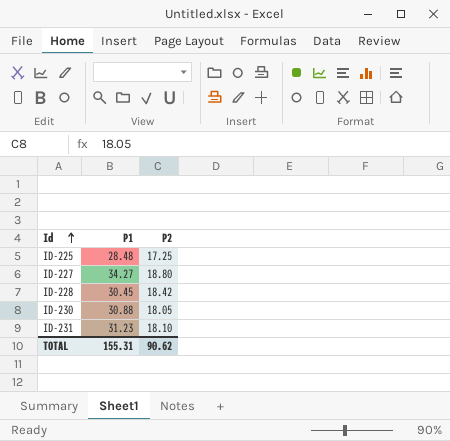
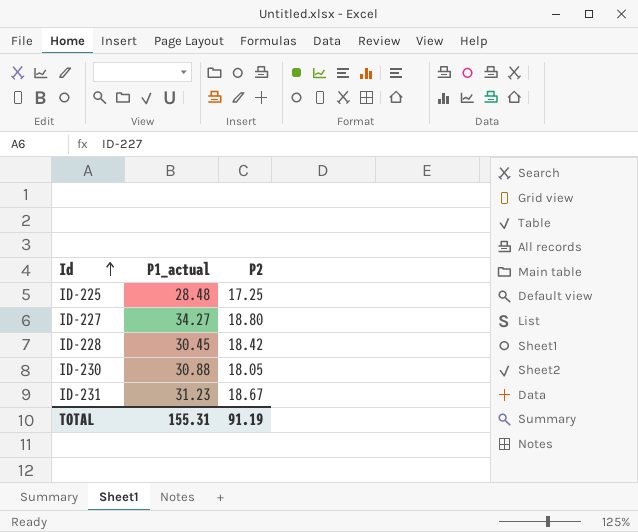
column name: P1 -> P1_actual
ID-231 | P2: 18.10 -> 18.67
TOTAL | P2: 90.62 -> 91.19

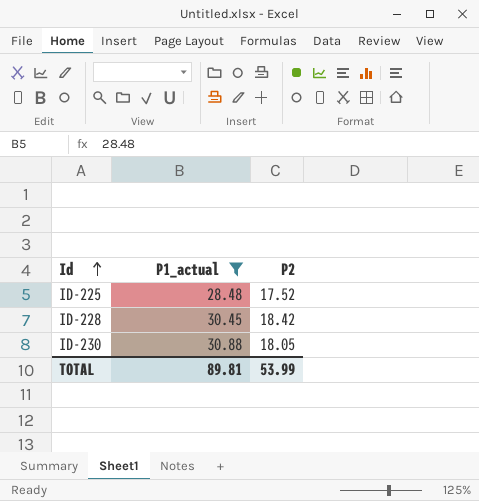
filter: none -> P1_actual <= 30.88
ID-225 | P2: 17.25 -> 17.52
TOTAL | P1_actual: 155.31 -> 89.81
TOTAL | P2: 91.19 -> 53.99

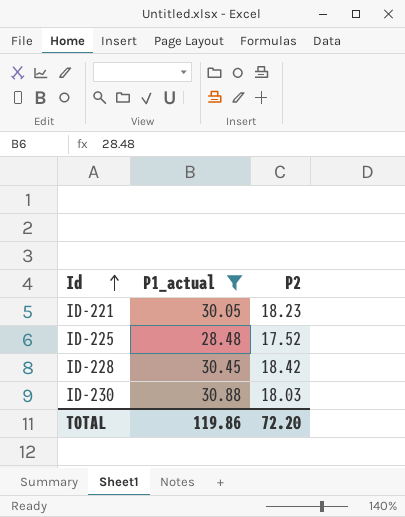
row ID-221: none -> 30.05 | 18.23
ID-230 | P2: 18.05 -> 18.03
TOTAL | P1_actual: 89.81 -> 119.86
TOTAL | P2: 53.99 -> 72.20

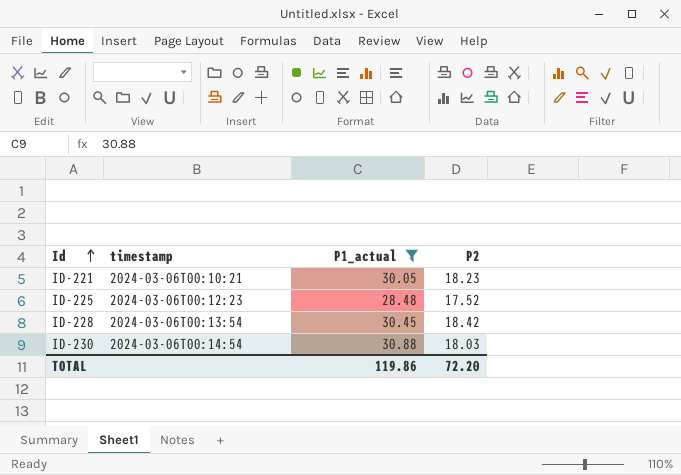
column timestamp | position: none -> 2

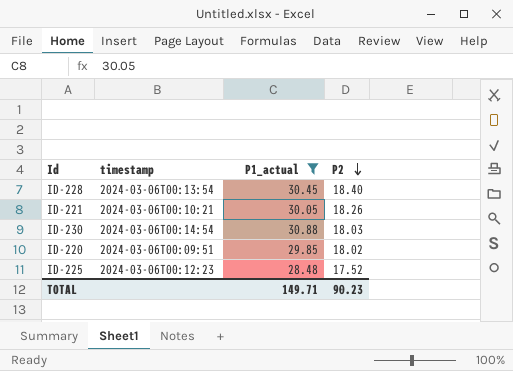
row order: Id ascending -> P2 descending
ID-228 | P2: 18.42 -> 18.40
ID-221 | P2: 18.23 -> 18.26
row ID-220: none -> 2024-03-06T00:09:51 | 29.85 | 18.02
TOTAL | P1_actual: 119.86 -> 149.71
TOTAL | P2: 72.20 -> 90.23

